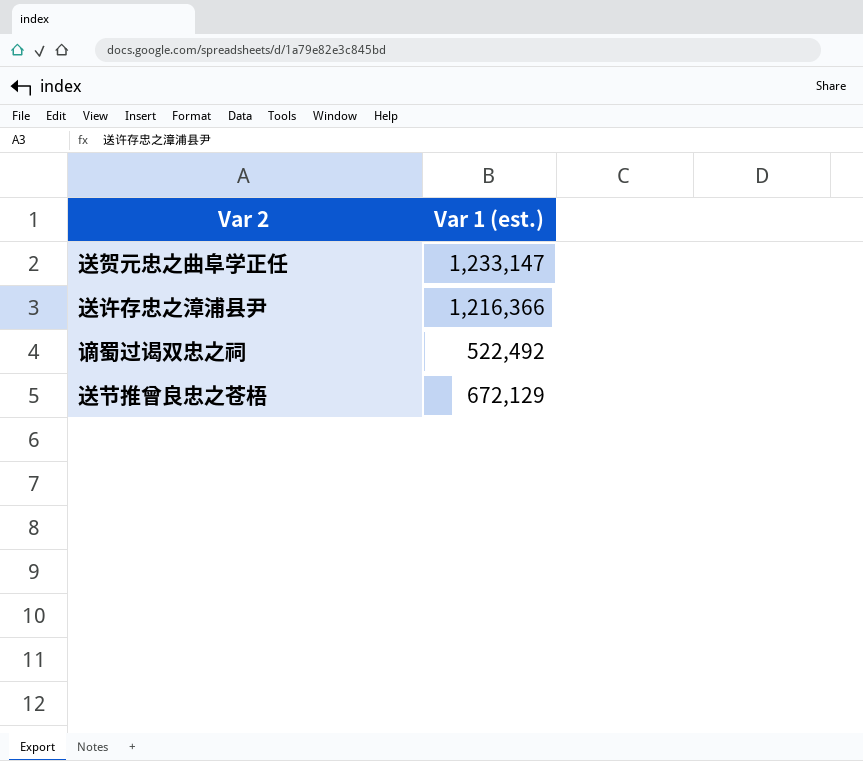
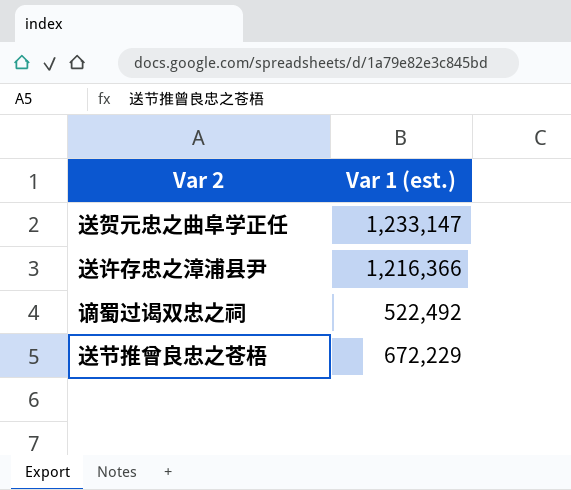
送节推曾良忠之苍梧 | Var 1 (est.): 672,129 -> 672,229

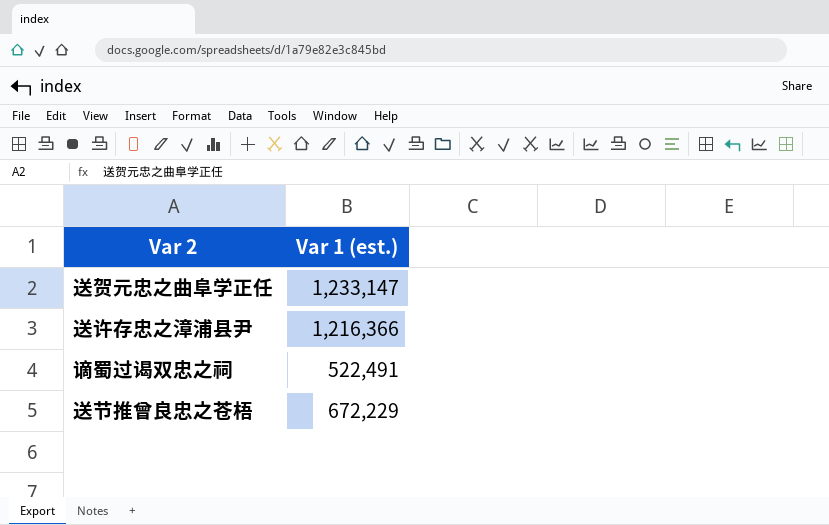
谪蜀过谒双忠之祠 | Var 1 (est.): 522,492 -> 522,491

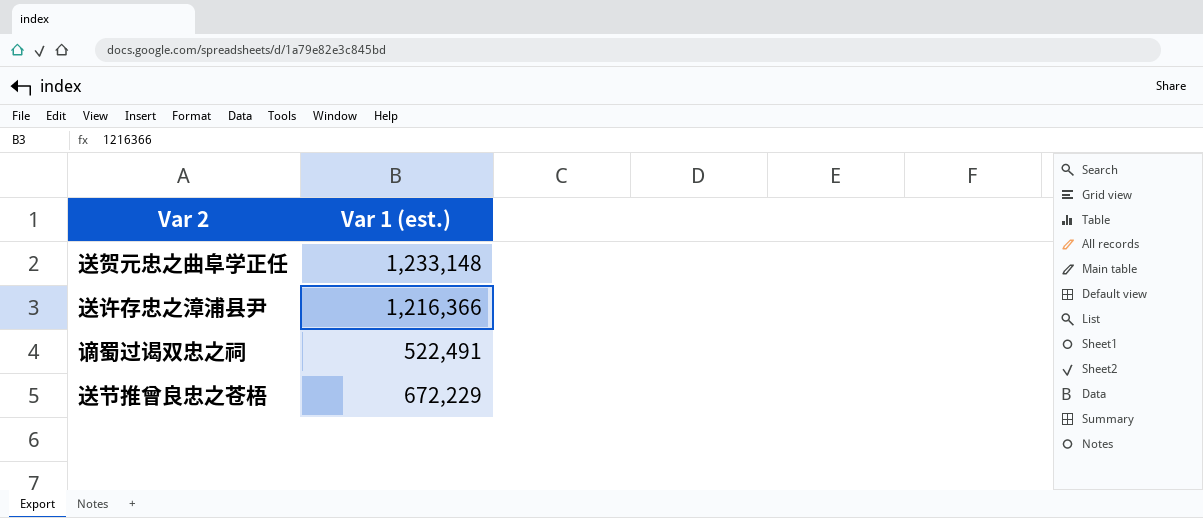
送贺元忠之曲阜学正任 | Var 1 (est.): 1,233,147 -> 1,233,148

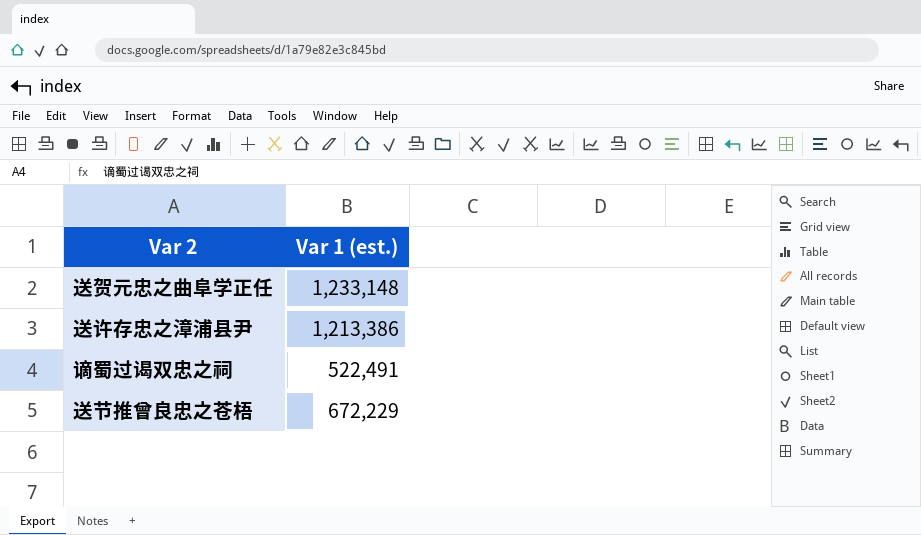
送许存忠之漳浦县尹 | Var 1 (est.): 1,216,366 -> 1,213,386

